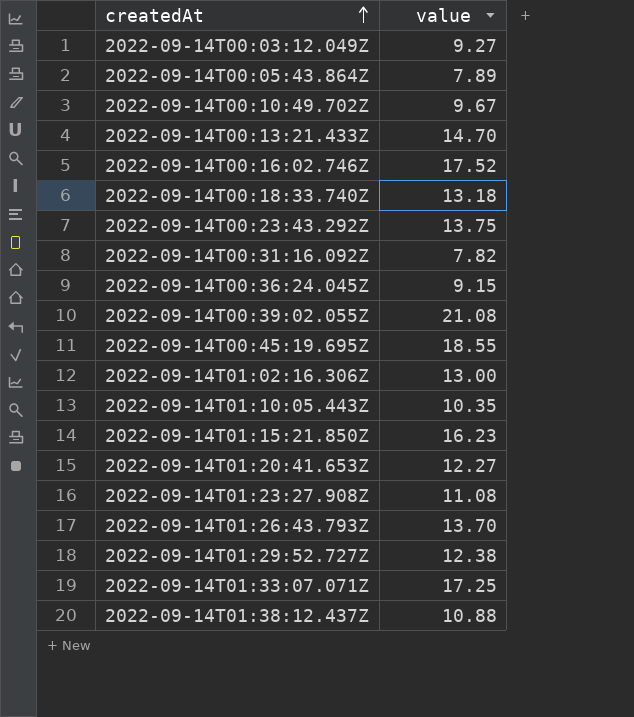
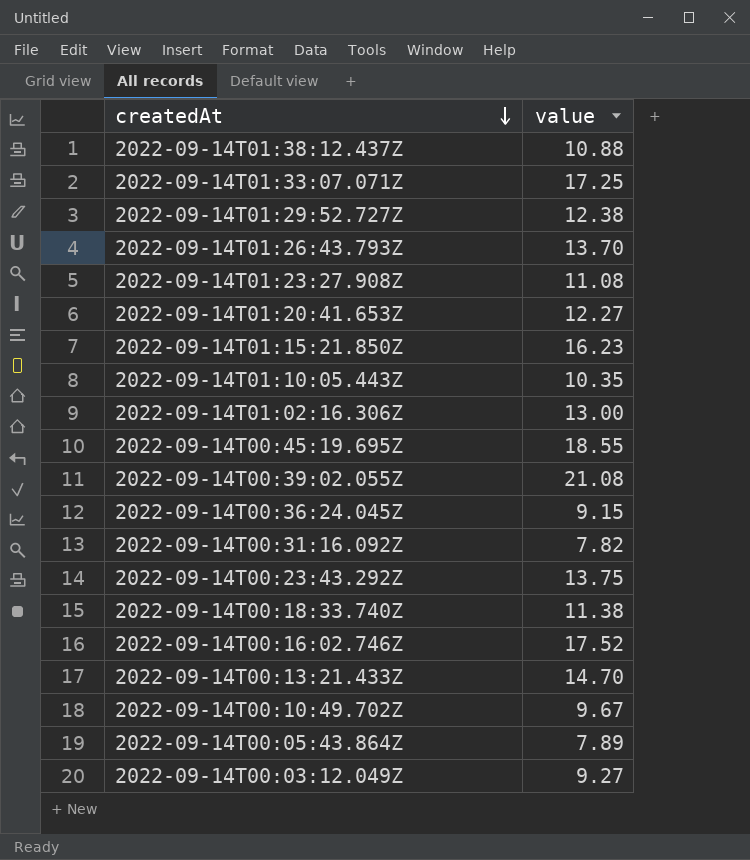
row order: createdAt ascending -> createdAt descending
2022-09-14T00:18:33.740Z | value: 13.18 -> 11.38

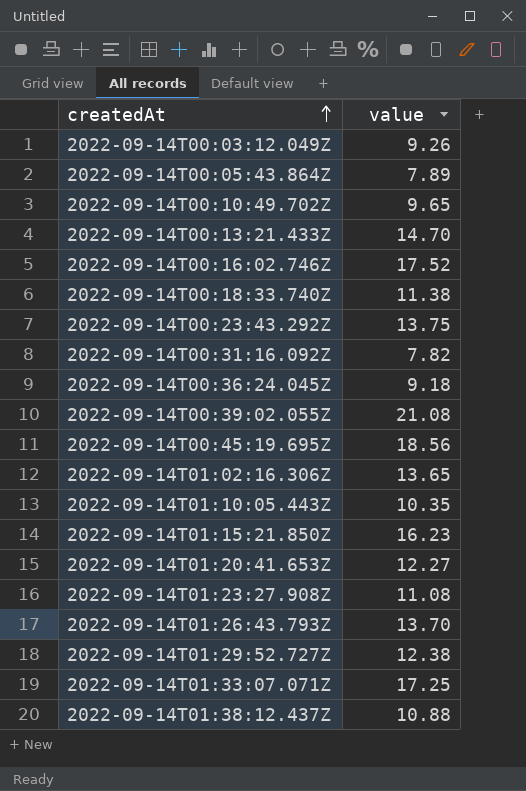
row order: createdAt descending -> createdAt ascending
2022-09-14T00:03:12.049Z | value: 9.27 -> 9.26
2022-09-14T00:10:49.702Z | value: 9.67 -> 9.65
2022-09-14T00:36:24.045Z | value: 9.15 -> 9.18
2022-09-14T00:45:19.695Z | value: 18.55 -> 18.56
2022-09-14T01:02:16.306Z | value: 13.00 -> 13.65

